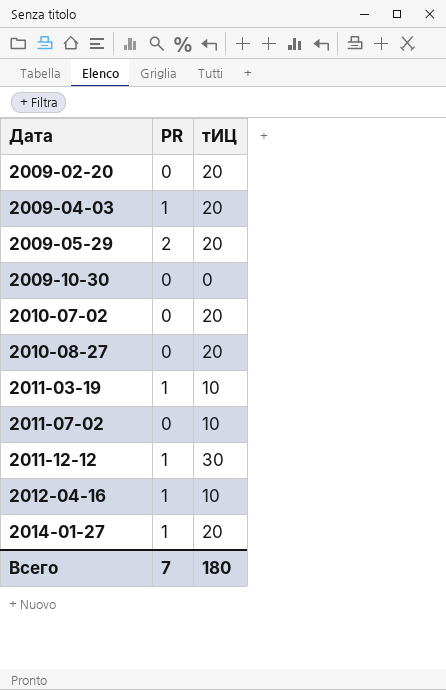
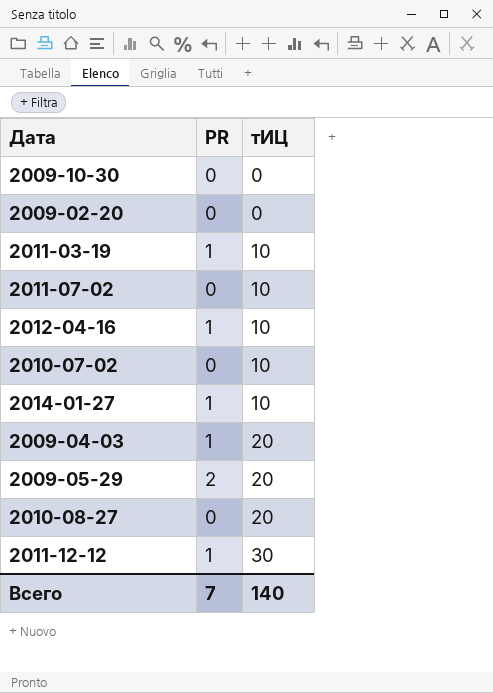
row order: Дата ascending -> тИЦ ascending
2009-02-20 | тИЦ: 20 -> 0
2010-07-02 | тИЦ: 20 -> 10
2014-01-27 | тИЦ: 20 -> 10
Всего | тИЦ: 180 -> 140

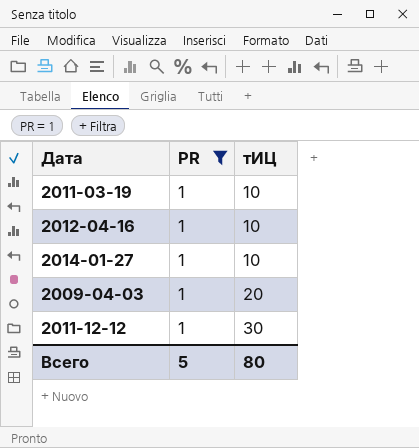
filter: none -> PR = 1
Всего | PR: 7 -> 5
Всего | тИЦ: 140 -> 80

